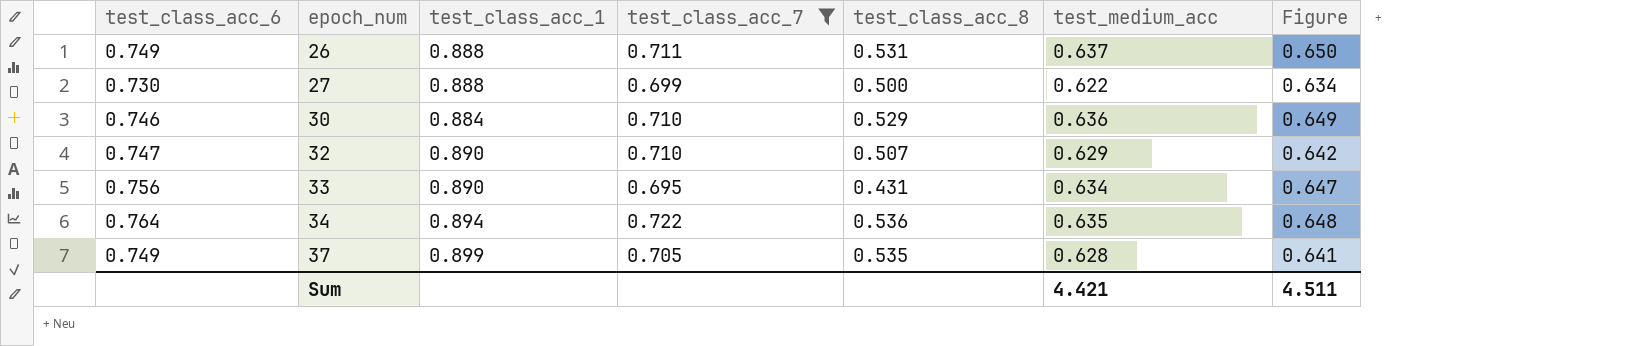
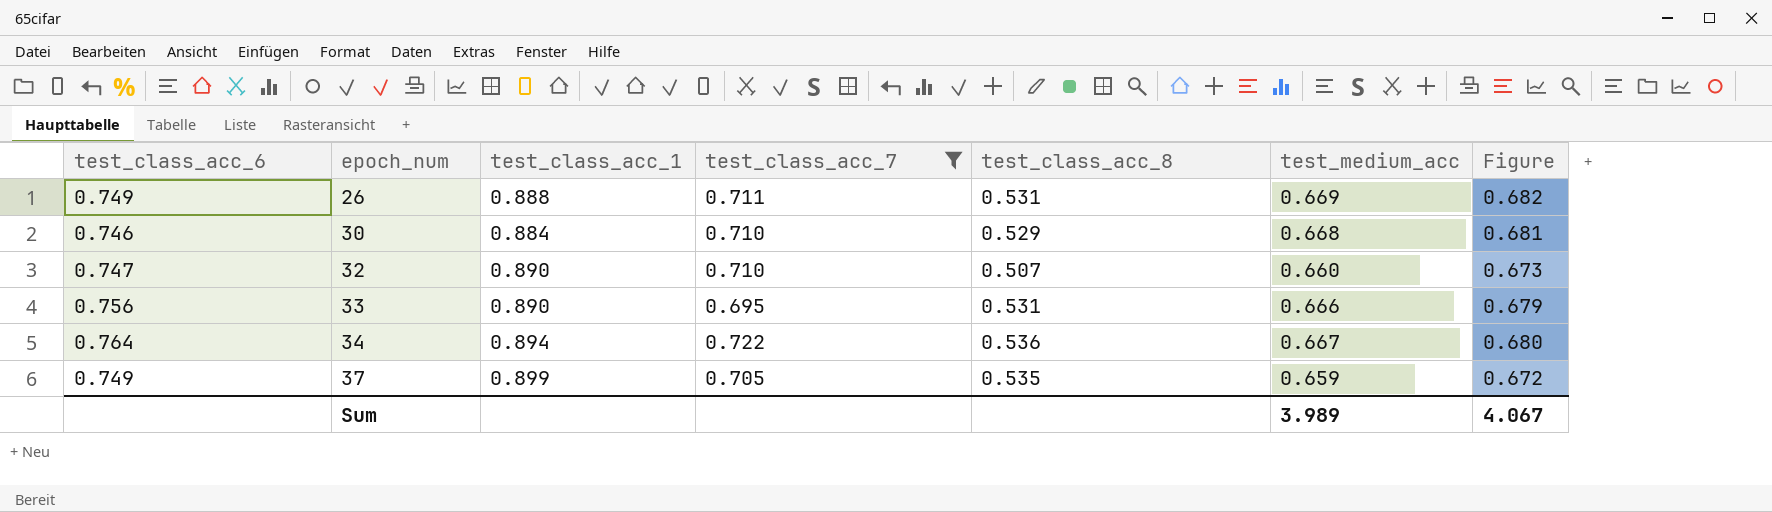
row 27: 0.730 | 0.888 | 0.699 | 0.500 | 0.622 | 0.634 -> none
26 | test_medium_acc: 0.637 -> 0.669
26 | Figure: 0.650 -> 0.682
30 | test_medium_acc: 0.636 -> 0.668
30 | Figure: 0.649 -> 0.681
32 | test_medium_acc: 0.629 -> 0.660
32 | Figure: 0.642 -> 0.673
33 | test_class_acc_8: 0.431 -> 0.531
33 | test_medium_acc: 0.634 -> 0.666
33 | Figure: 0.647 -> 0.679
34 | test_medium_acc: 0.635 -> 0.667
34 | Figure: 0.648 -> 0.680
37 | test_medium_acc: 0.628 -> 0.659
37 | Figure: 0.641 -> 0.672
Sum | test_medium_acc: 4.421 -> 3.989
Sum | Figure: 4.511 -> 4.067

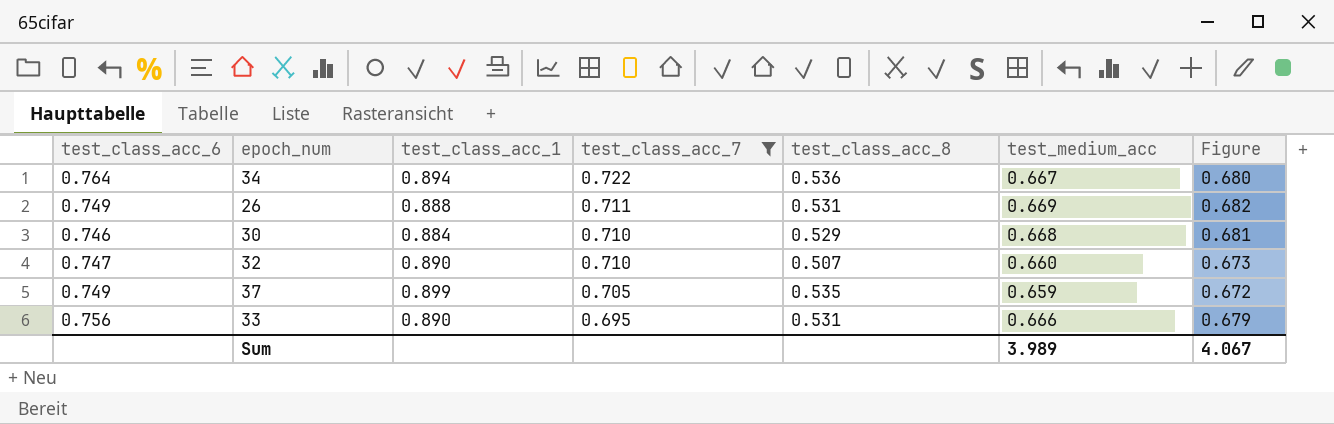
row order: epoch_num ascending -> test_class_acc_7 descending

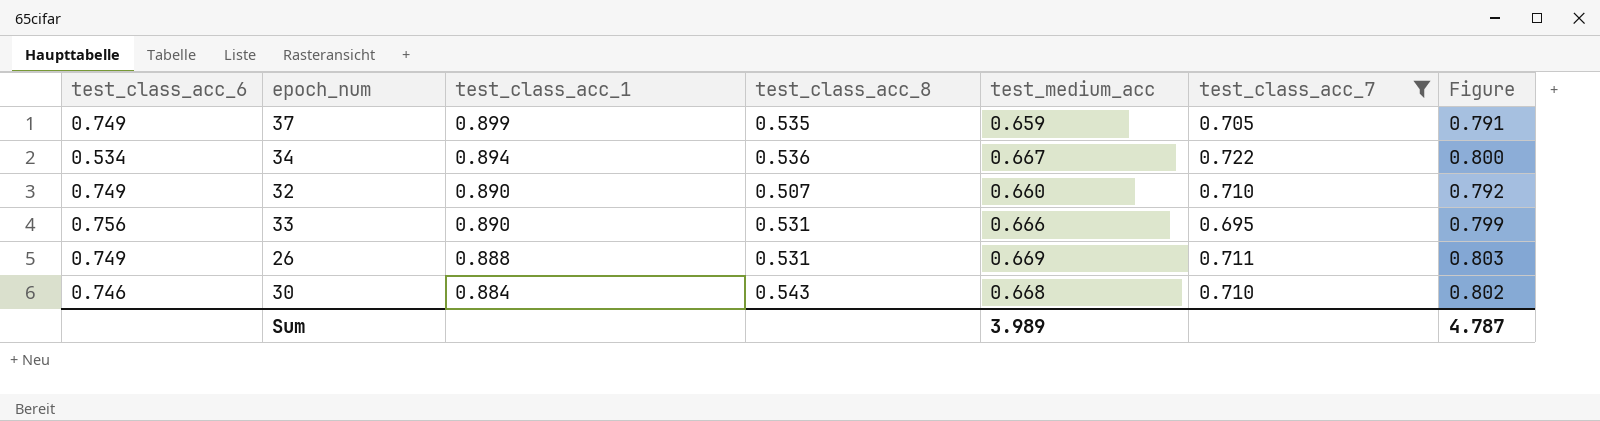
row order: test_class_acc_7 descending -> test_class_acc_1 descending
column test_class_acc_7 | position: 4 -> 6
column Figure | formula: [test_medium_acc] * 1.02 -> [test_medium_acc] * 1.2
34 | test_class_acc_6: 0.764 -> 0.534
32 | test_class_acc_6: 0.747 -> 0.749
30 | test_class_acc_8: 0.529 -> 0.543
Sum | Figure: 4.067 -> 4.787

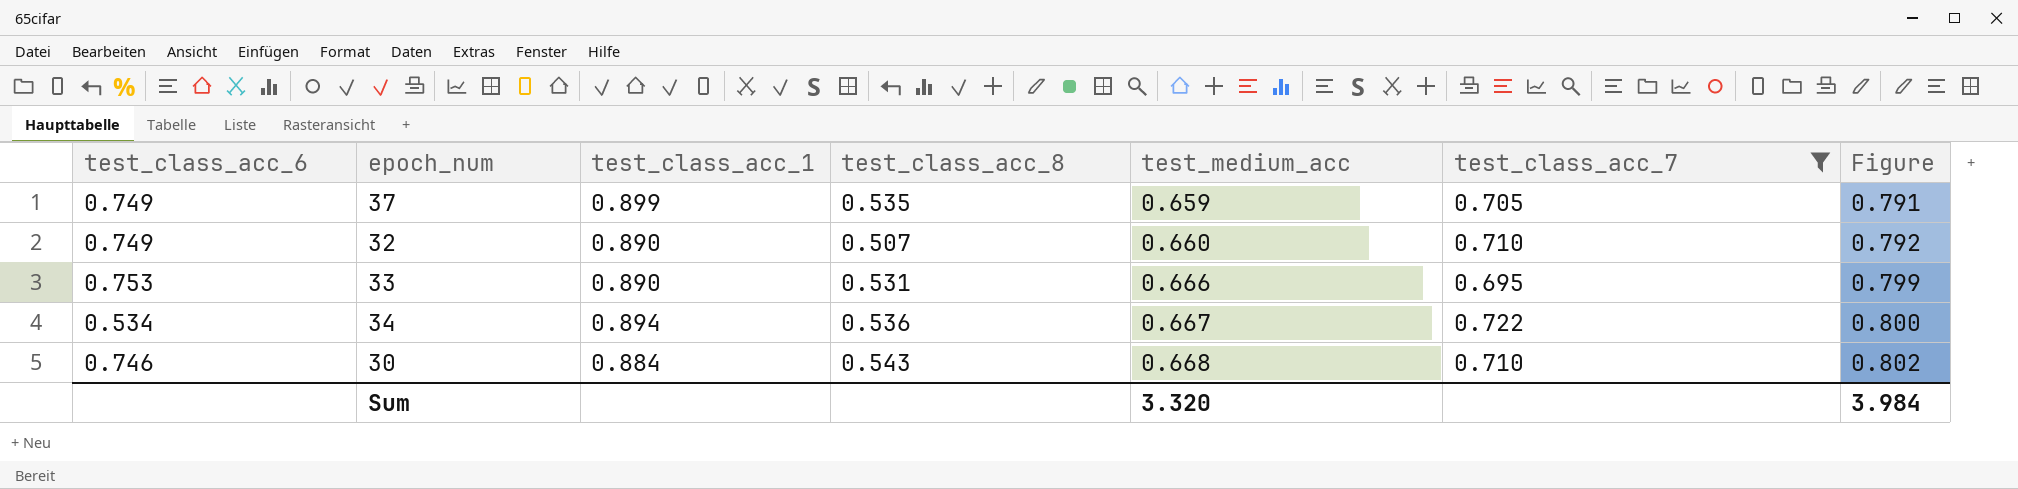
row order: test_class_acc_1 descending -> test_medium_acc ascending
row 26: 0.749 | 0.888 | 0.531 | 0.669 | 0.711 | 0.803 -> none
33 | test_class_acc_6: 0.756 -> 0.753
Sum | test_medium_acc: 3.989 -> 3.320
Sum | Figure: 4.787 -> 3.984

